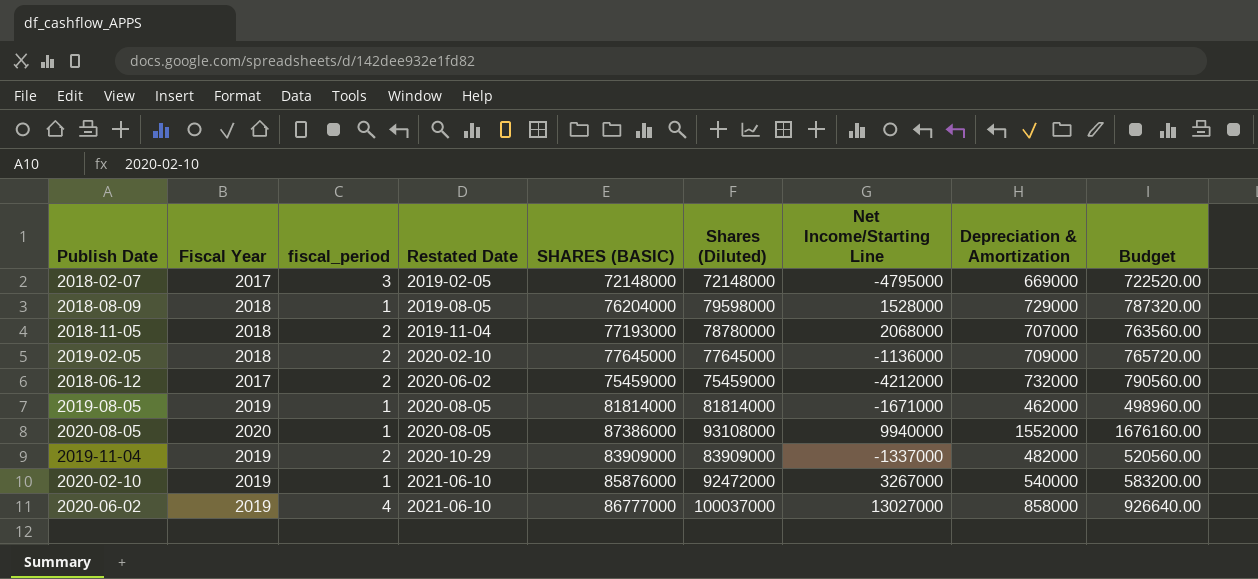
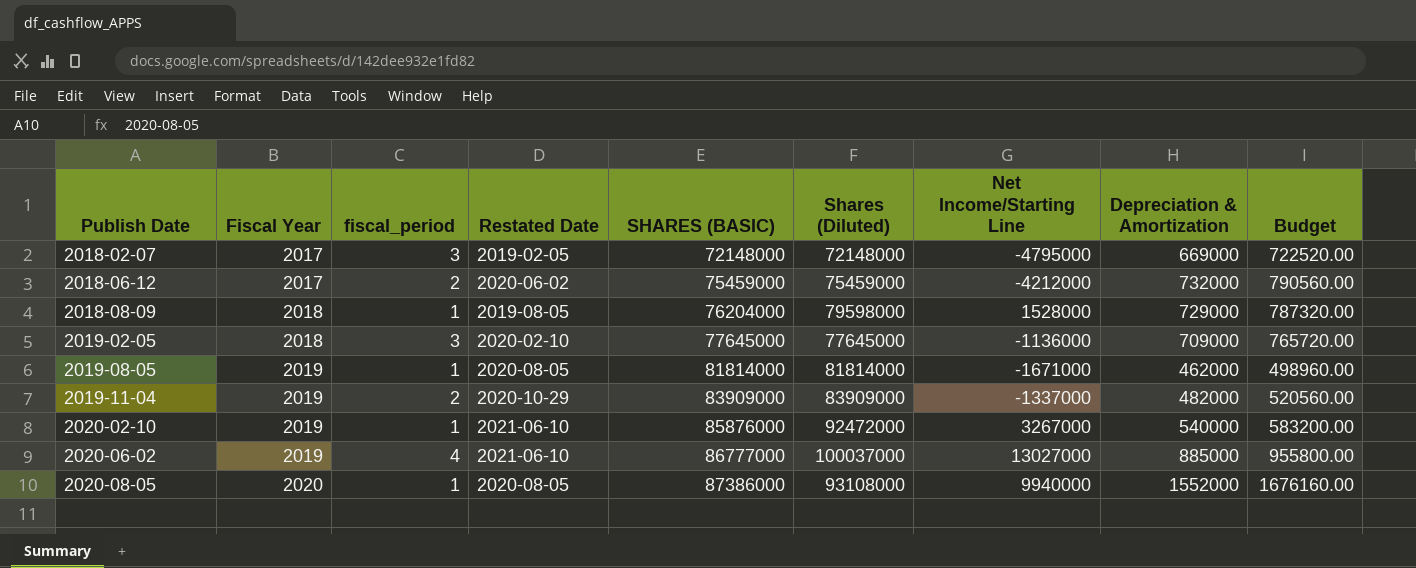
row order: Restated Date ascending -> Publish Date ascending
row 2018-11-05: 2018 | 2 | 2019-11-04 | 77193000 | 78780000 | 2068000 | 707000 | 763560.00 -> none
2019-02-05 | fiscal_period: 2 -> 3
2020-06-02 | Depreciation & Amortization: 858000 -> 885000
2020-06-02 | Budget: 926640.00 -> 955800.00

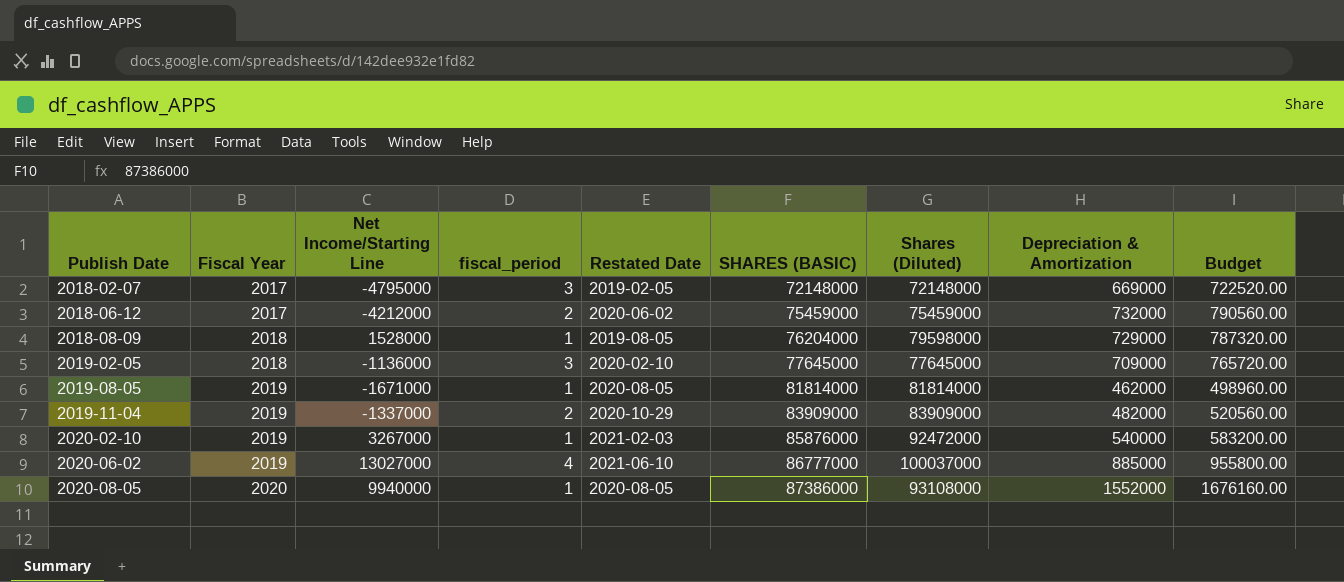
column Net Income/Starting Line | position: 7 -> 3
2020-02-10 | Restated Date: 2021-06-10 -> 2021-02-03

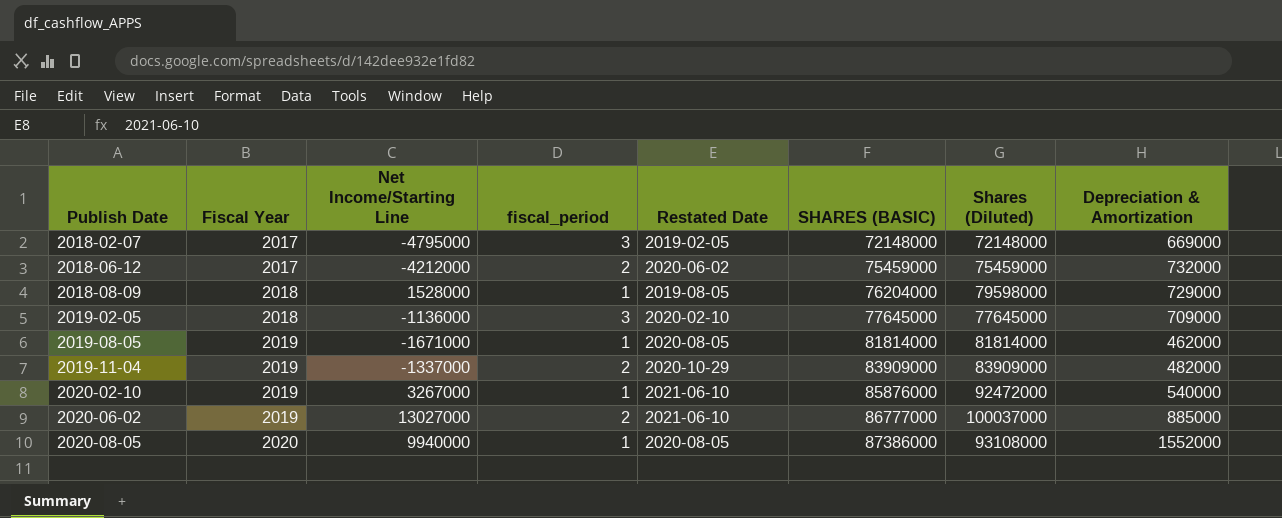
column Budget | formula: [Depreciation & Amortization] * 1.08 -> none
2020-02-10 | Restated Date: 2021-02-03 -> 2021-06-10
2020-06-02 | fiscal_period: 4 -> 2

